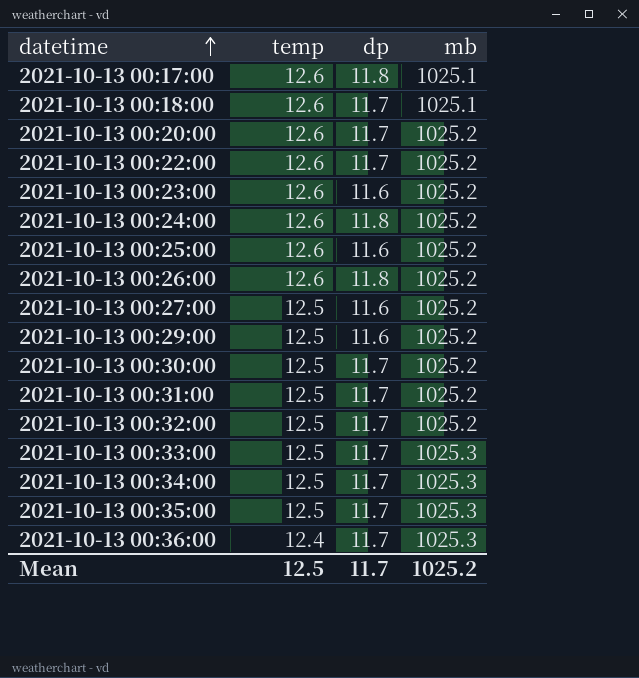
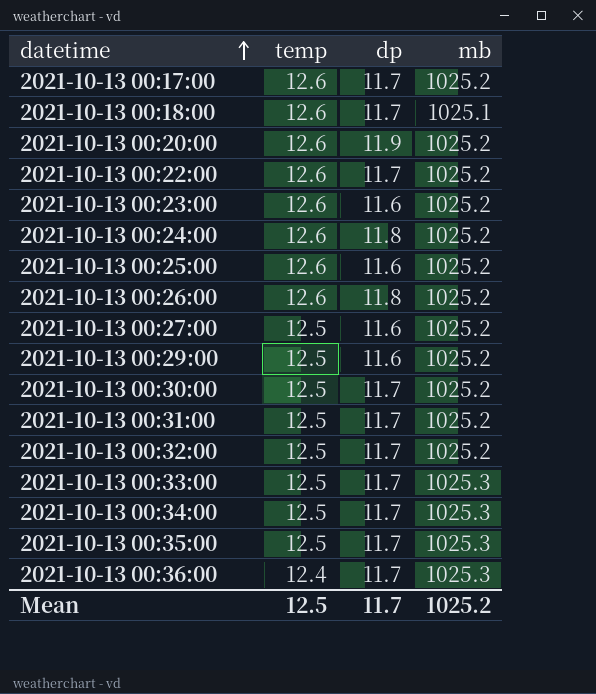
2021-10-13 00:17:00 | dp: 11.8 -> 11.7
2021-10-13 00:17:00 | mb: 1025.1 -> 1025.2
2021-10-13 00:20:00 | dp: 11.7 -> 11.9

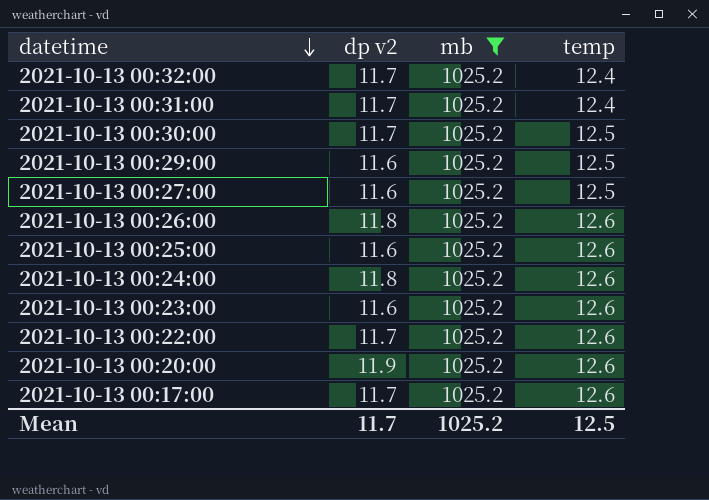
filter: none -> mb = 1025.2
row order: datetime ascending -> datetime descending
column name: dp -> dp v2
column temp | position: 2 -> 4
2021-10-13 00:32:00 | temp: 12.5 -> 12.4
2021-10-13 00:31:00 | temp: 12.5 -> 12.4

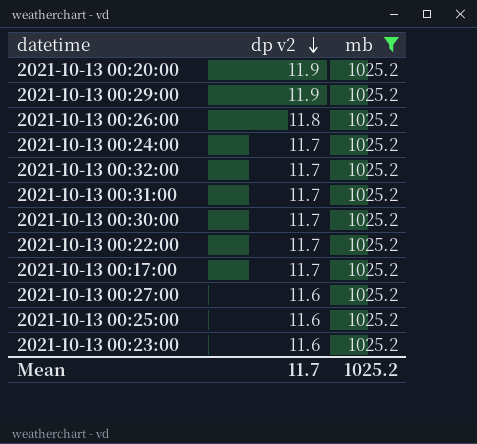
row order: datetime descending -> dp v2 descending
column temp | position: 4 -> none
2021-10-13 00:29:00 | dp v2: 11.6 -> 11.9
2021-10-13 00:24:00 | dp v2: 11.8 -> 11.7

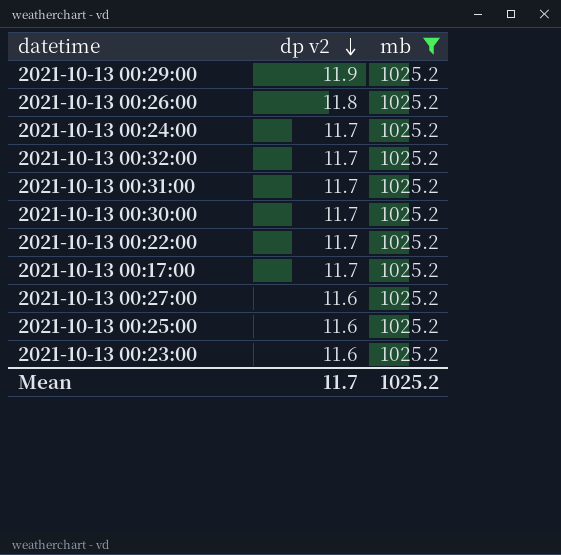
row 2021-10-13 00:20:00: 11.9 | 1025.2 -> none

